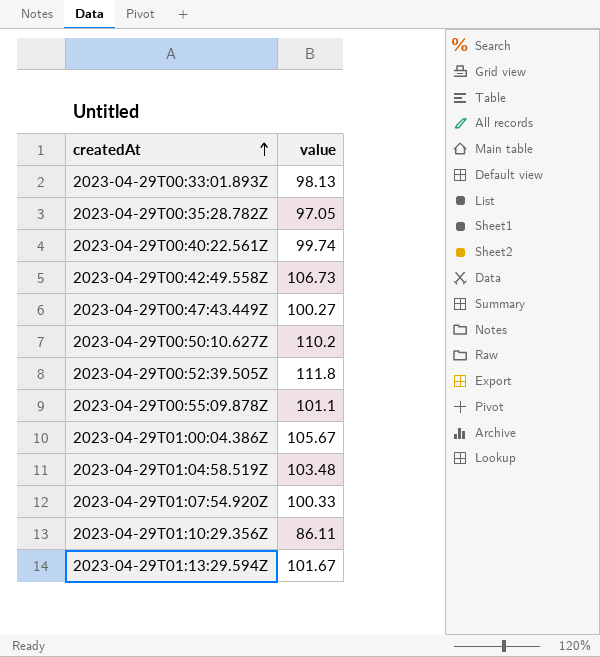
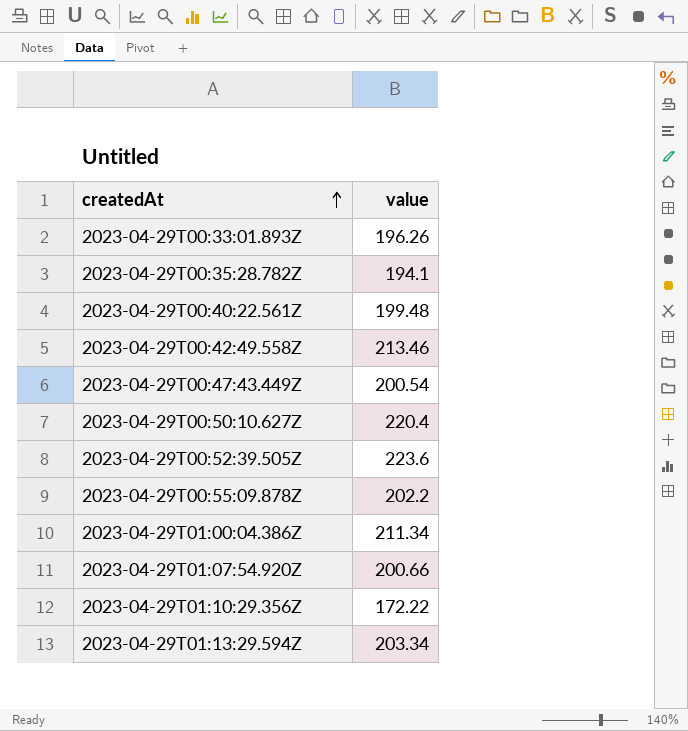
row 2023-04-29T01:04:58.519Z: 103.48 -> none
2023-04-29T00:33:01.893Z | value: 98.13 -> 196.26
2023-04-29T00:35:28.782Z | value: 97.05 -> 194.1
2023-04-29T00:40:22.561Z | value: 99.74 -> 199.48
2023-04-29T00:42:49.558Z | value: 106.73 -> 213.46
2023-04-29T00:47:43.449Z | value: 100.27 -> 200.54
2023-04-29T00:50:10.627Z | value: 110.2 -> 220.4
2023-04-29T00:52:39.505Z | value: 111.8 -> 223.6
2023-04-29T00:55:09.878Z | value: 101.1 -> 202.2
2023-04-29T01:00:04.386Z | value: 105.67 -> 211.34
2023-04-29T01:07:54.920Z | value: 100.33 -> 200.66
2023-04-29T01:10:29.356Z | value: 86.11 -> 172.22
2023-04-29T01:13:29.594Z | value: 101.67 -> 203.34

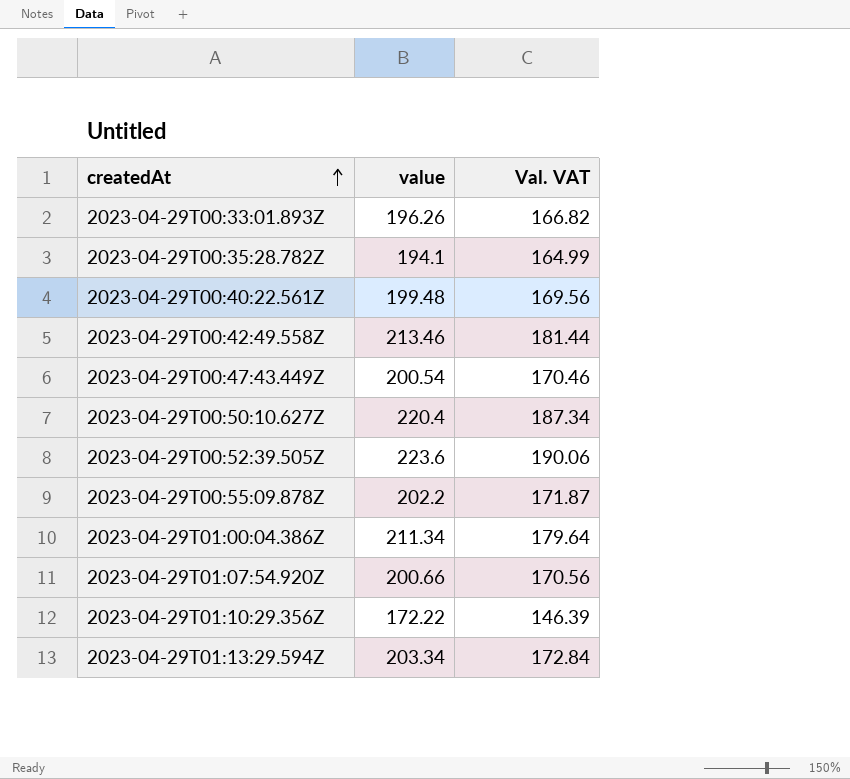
column Val. VAT | formula: none -> [value] * 0.85

